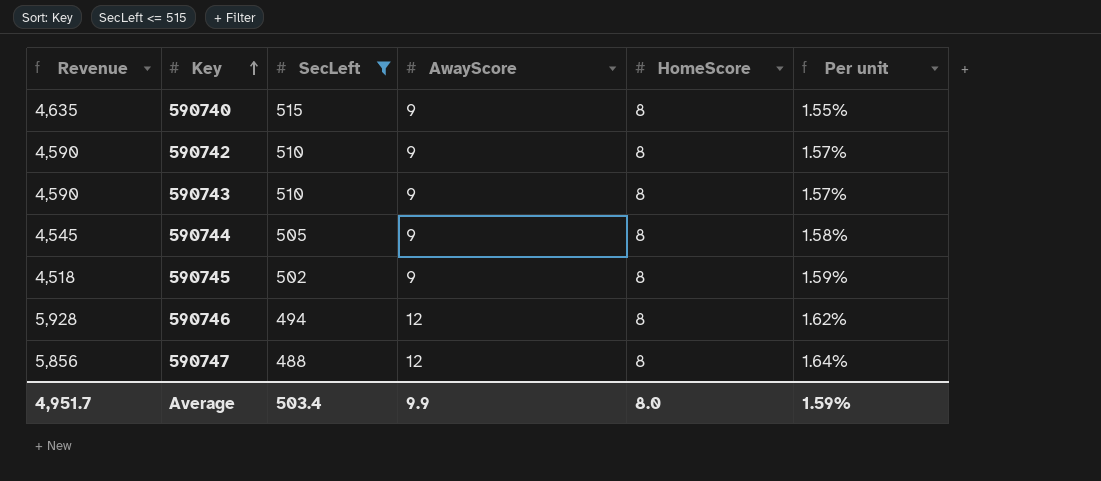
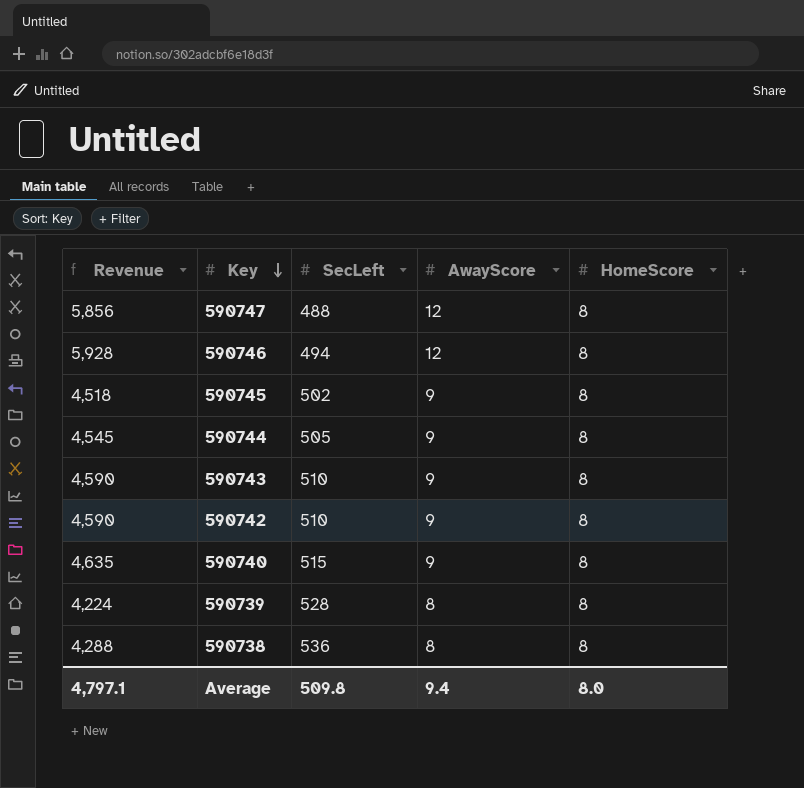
filter: SecLeft <= 515 -> none
row order: Key ascending -> Key descending
column Per unit | formula: [HomeScore] / [SecLeft] -> none
Average | Revenue: 4,951.7 -> 4,797.1
Average | SecLeft: 503.4 -> 509.8
Average | AwayScore: 9.9 -> 9.4

